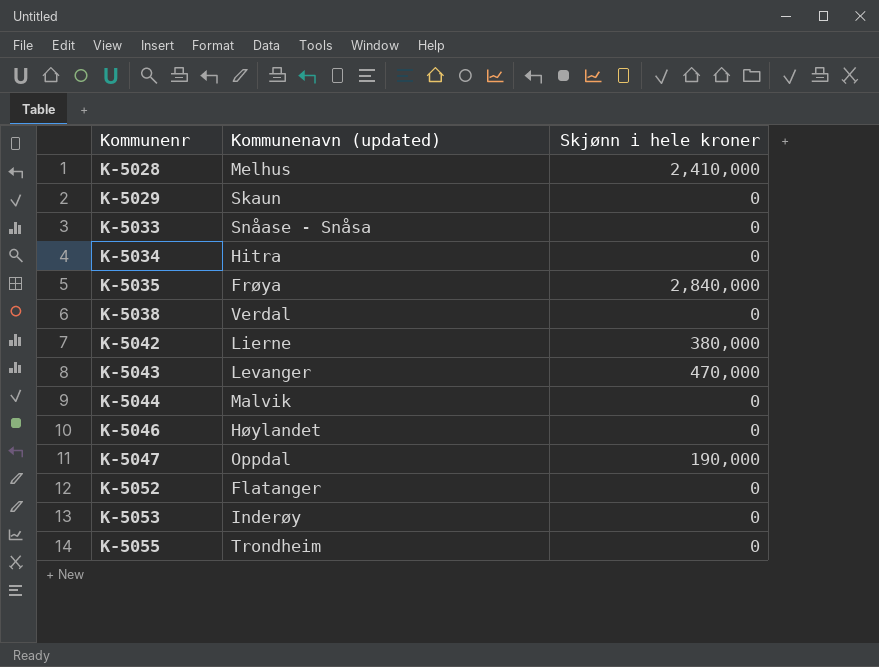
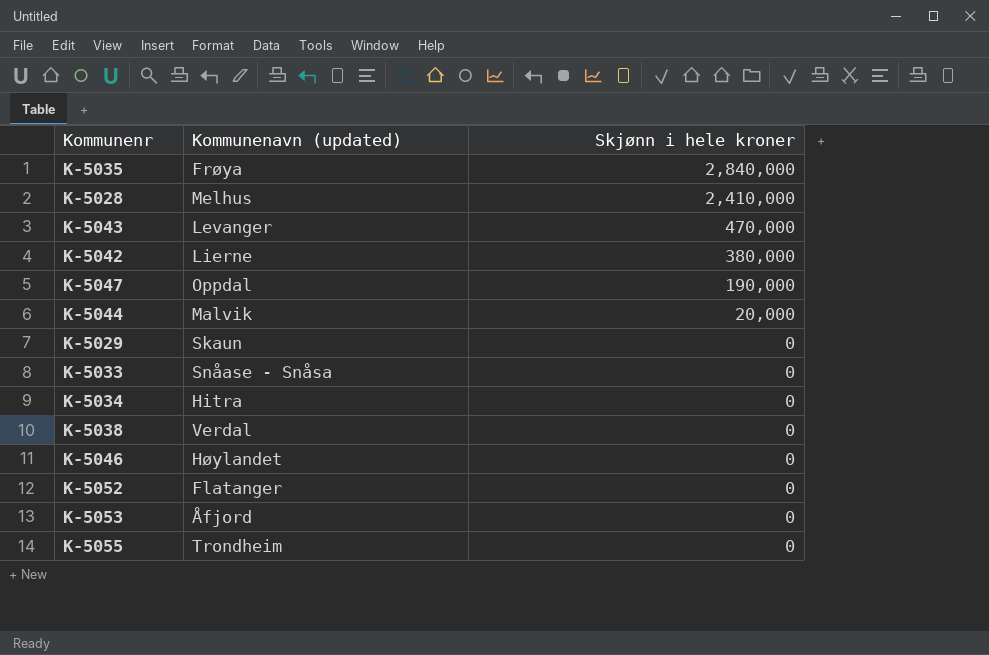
row order: Kommunenr ascending -> Skjønn i hele kroner descending
K-5044 | Skjønn i hele kroner: 0 -> 20,000
K-5053 | Kommunenavn (updated): Inderøy -> Åfjord

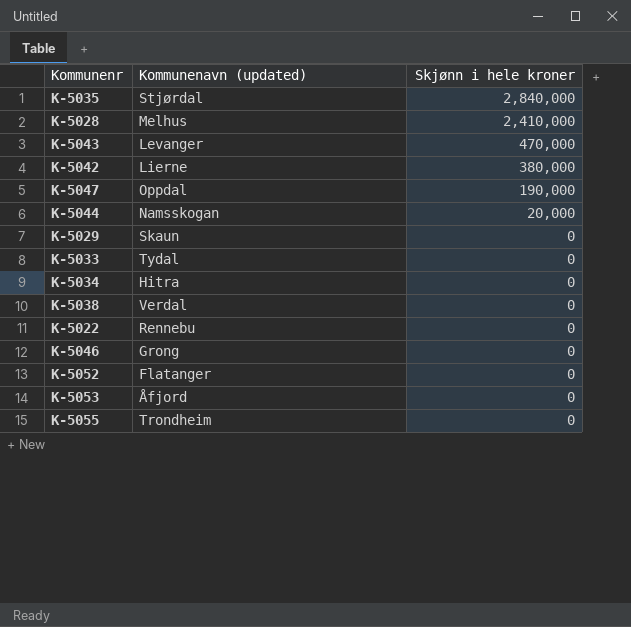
K-5035 | Kommunenavn (updated): Frøya -> Stjørdal
K-5044 | Kommunenavn (updated): Malvik -> Namsskogan
K-5033 | Kommunenavn (updated): Snåase - Snåsa -> Tydal
row K-5022: none -> Rennebu | 0
K-5046 | Kommunenavn (updated): Høylandet -> Grong

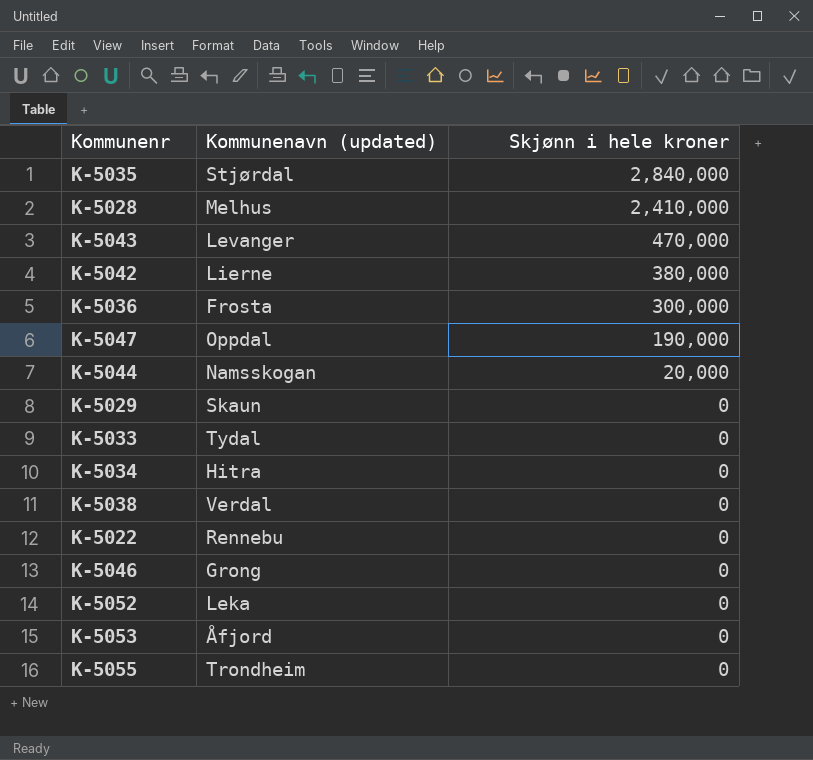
row K-5036: none -> Frosta | 300,000
K-5052 | Kommunenavn (updated): Flatanger -> Leka

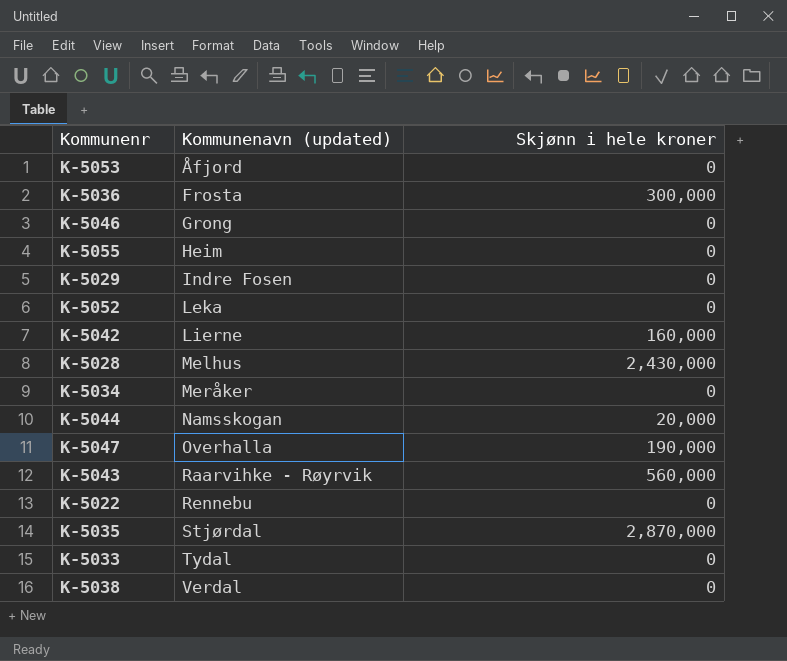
row order: Skjønn i hele kroner descending -> Kommunenavn (updated) ascending
K-5055 | Kommunenavn (updated): Trondheim -> Heim
K-5029 | Kommunenavn (updated): Skaun -> Indre Fosen
K-5042 | Skjønn i hele kroner: 380,000 -> 160,000
K-5028 | Skjønn i hele kroner: 2,410,000 -> 2,430,000
K-5034 | Kommunenavn (updated): Hitra -> Meråker
K-5047 | Kommunenavn (updated): Oppdal -> Overhalla
K-5043 | Kommunenavn (updated): Levanger -> Raarvihke - Røyrvik
K-5043 | Skjønn i hele kroner: 470,000 -> 560,000
K-5035 | Skjønn i hele kroner: 2,840,000 -> 2,870,000

